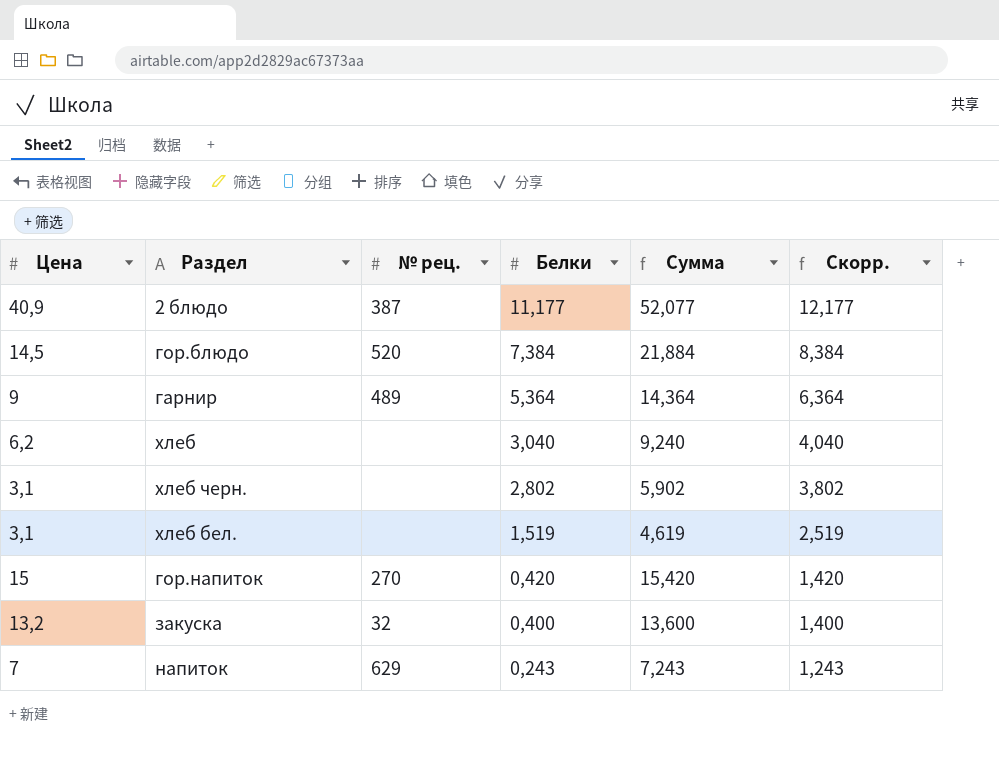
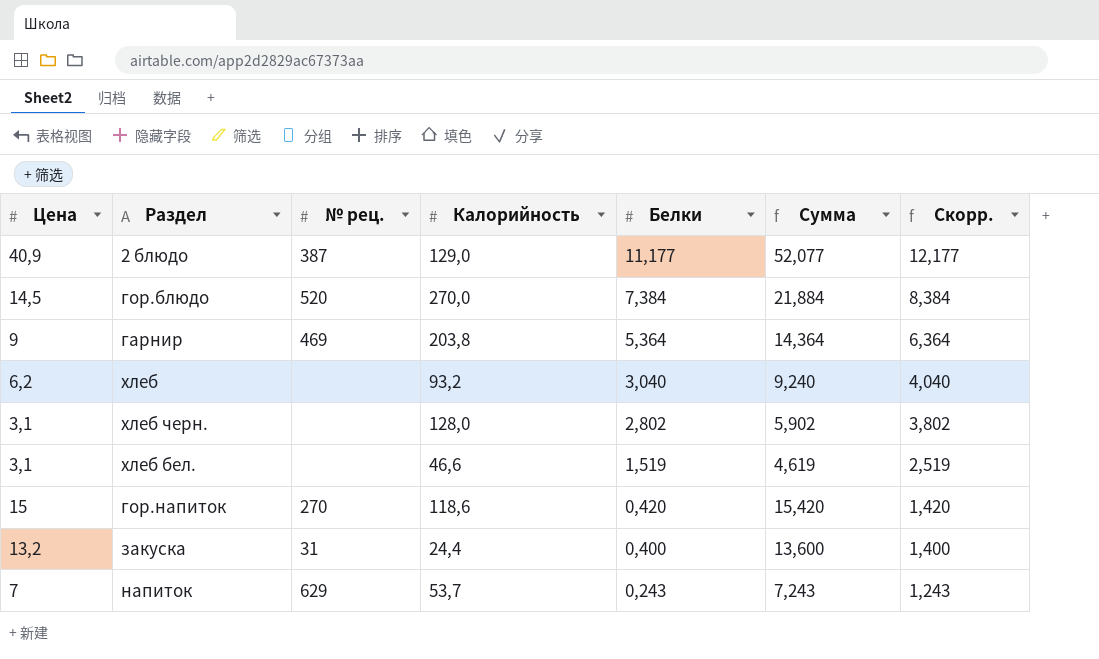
column Калорийность | position: none -> 4
гарнир | № рец.: 489 -> 469
закуска | № рец.: 32 -> 31

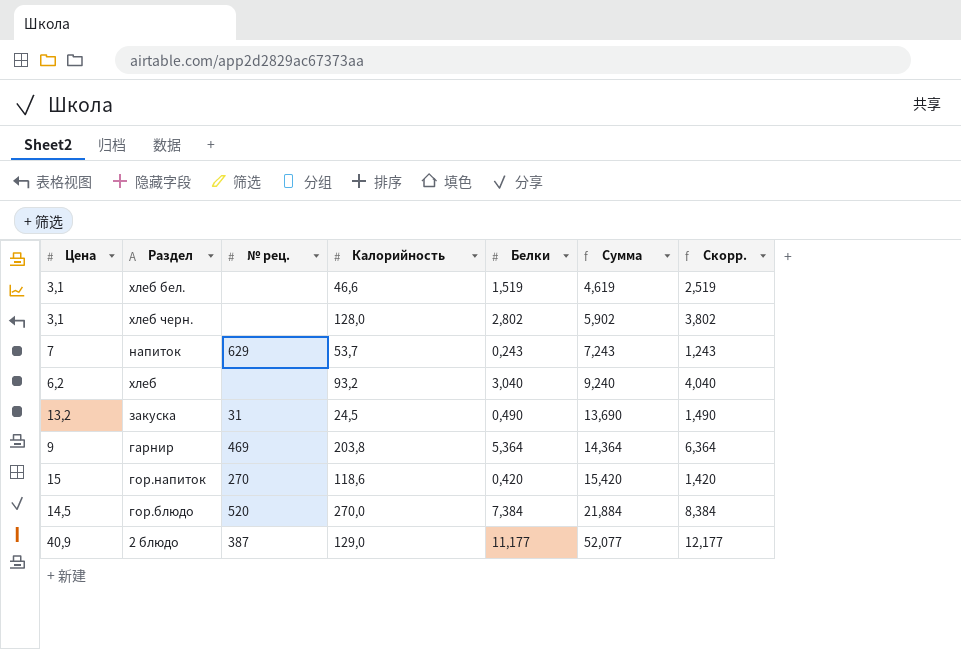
row order: Белки descending -> Сумма ascending
закуска | Калорийность: 24,4 -> 24,5
закуска | Белки: 0,400 -> 0,490
закуска | Сумма: 13,600 -> 13,690
закуска | Скорр.: 1,400 -> 1,490

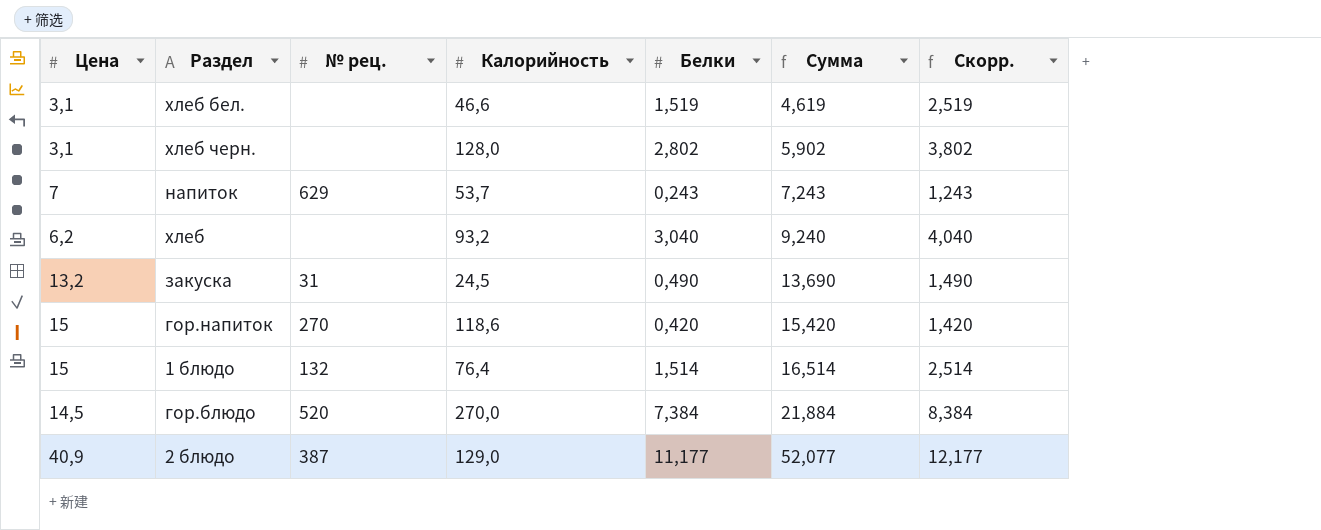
row гарнир: 9 | 469 | 203,8 | 5,364 | 14,364 | 6,364 -> none
row 1 блюдо: none -> 15 | 132 | 76,4 | 1,514 | 16,514 | 2,514

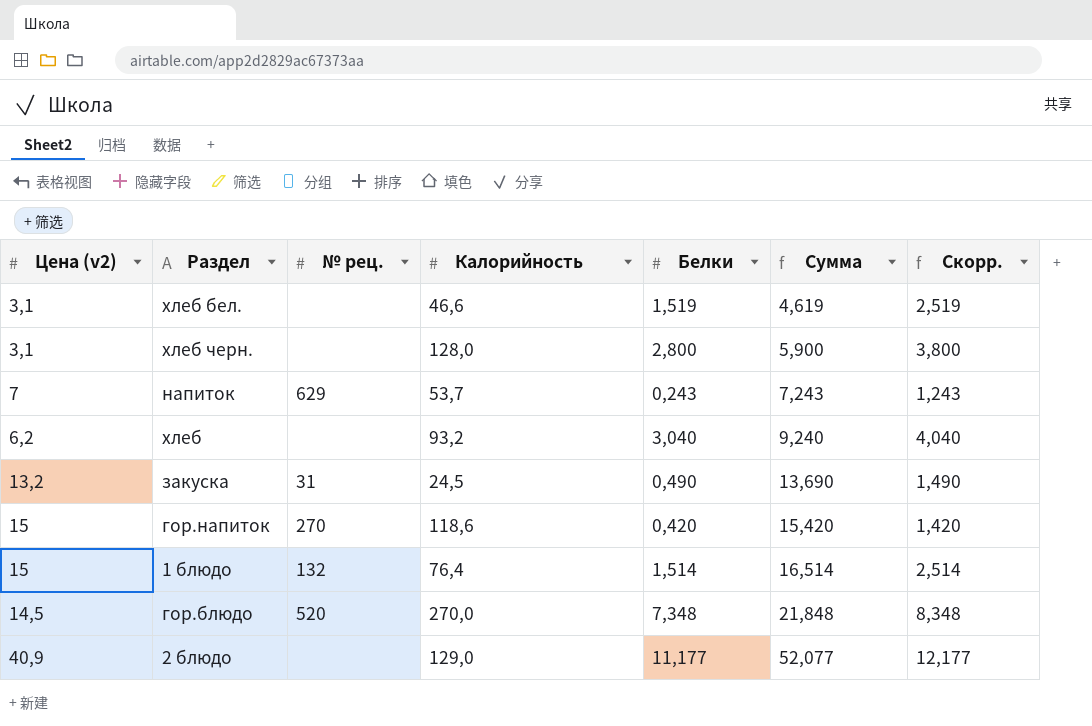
column name: Цена -> Цена (v2)
хлеб черн. | Белки: 2,802 -> 2,800
хлеб черн. | Сумма: 5,902 -> 5,900
хлеб черн. | Скорр.: 3,802 -> 3,800
гор.блюдо | Белки: 7,384 -> 7,348
гор.блюдо | Сумма: 21,884 -> 21,848
гор.блюдо | Скорр.: 8,384 -> 8,348
2 блюдо | № рец.: 387 -> none

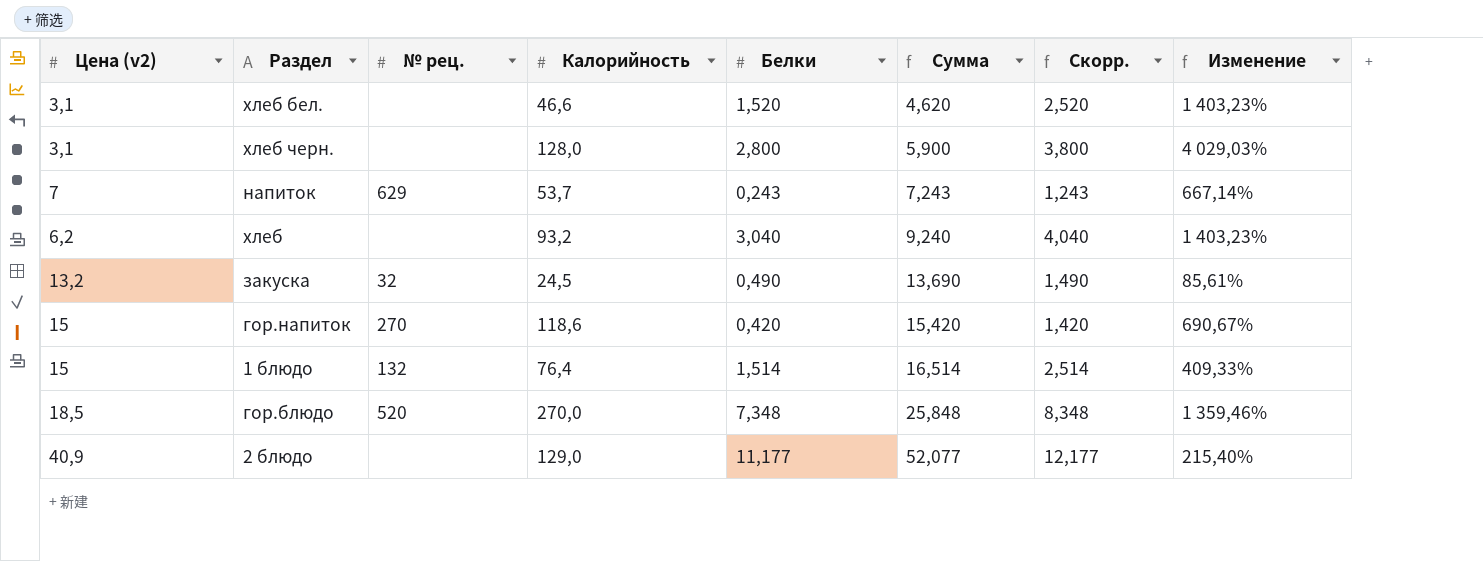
column Изменение | formula: none -> ([Калорийность] - [Цена (v2)]) / [Цена (v2)]
хлеб бел. | Белки: 1,519 -> 1,520
хлеб бел. | Сумма: 4,619 -> 4,620
хлеб бел. | Скорр.: 2,519 -> 2,520
закуска | № рец.: 31 -> 32
гор.блюдо | Цена (v2): 14,5 -> 18,5
гор.блюдо | Сумма: 21,848 -> 25,848

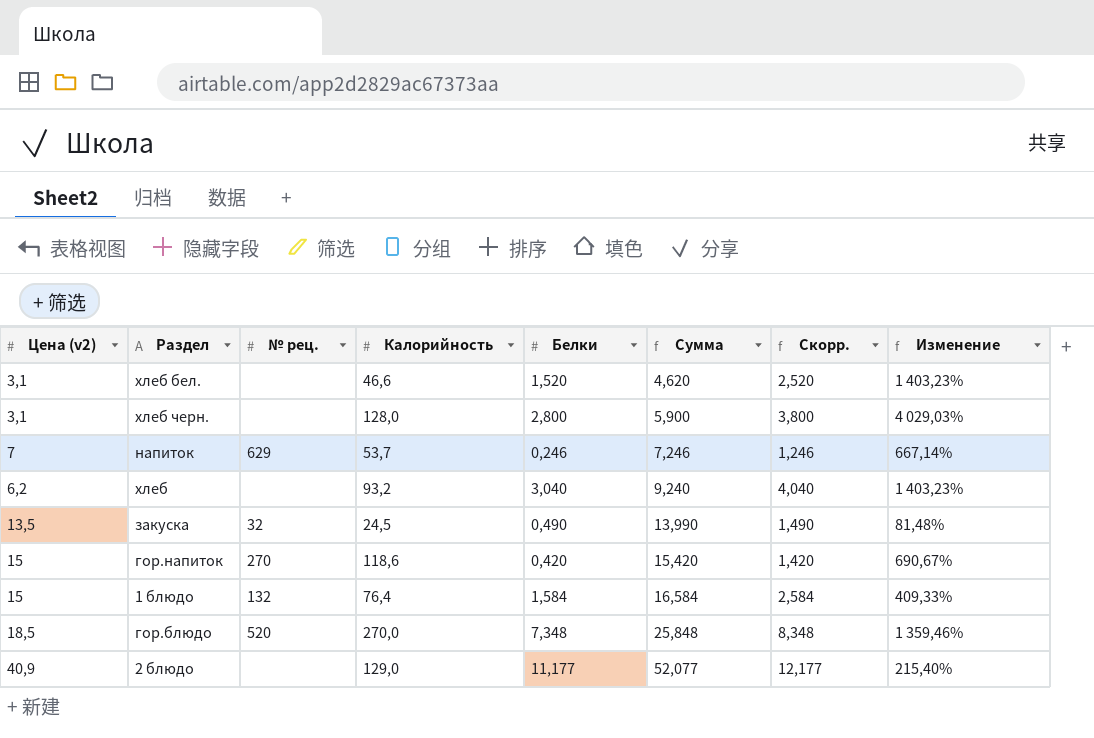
напиток | Белки: 0,243 -> 0,246
напиток | Сумма: 7,243 -> 7,246
напиток | Скорр.: 1,243 -> 1,246
закуска | Цена (v2): 13,2 -> 13,5
закуска | Сумма: 13,690 -> 13,990
закуска | Изменение: 85,61% -> 81,48%
1 блюдо | Белки: 1,514 -> 1,584
1 блюдо | Сумма: 16,514 -> 16,584
1 блюдо | Скорр.: 2,514 -> 2,584

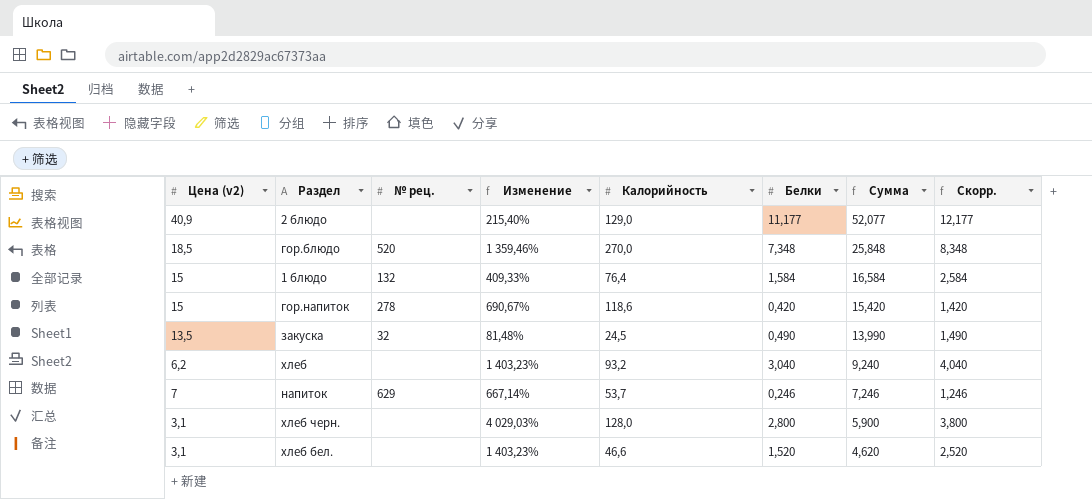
row order: Сумма ascending -> Сумма descending
column Изменение | position: 8 -> 4
гор.напиток | № рец.: 270 -> 278

